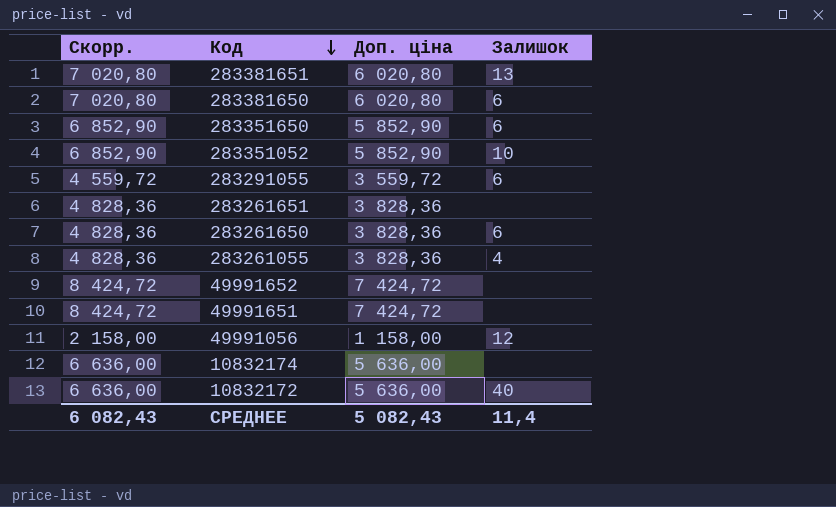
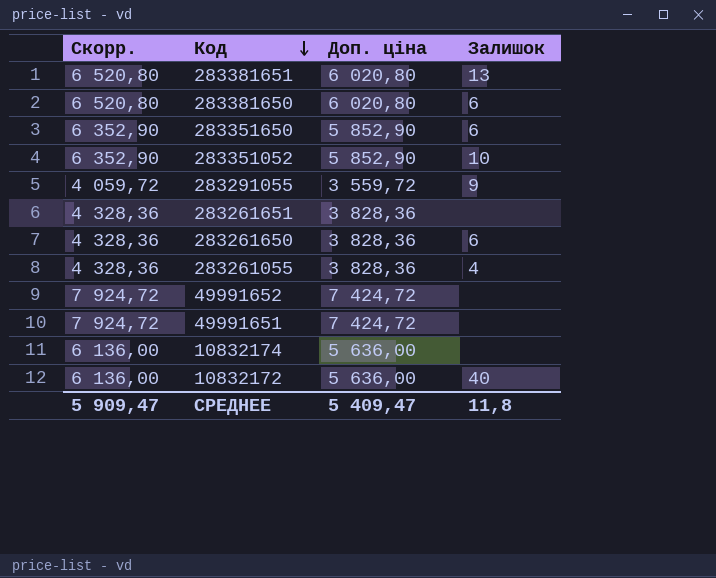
column Скорр. | formula: [Доп. ціна] + 1000 -> [Доп. ціна] + 500
row 49991056: 2 158,00 | 1 158,00 | 12 -> none
283291055 | Залишок: 6 -> 9
СРЕДНЕЕ | Скорр.: 6 082,43 -> 5 909,47
СРЕДНЕЕ | Доп. ціна: 5 082,43 -> 5 409,47
СРЕДНЕЕ | Залишок: 11,4 -> 11,8

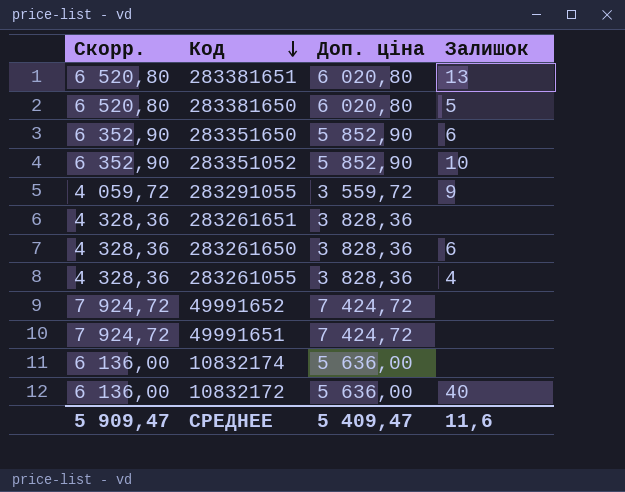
283381650 | Залишок: 6 -> 5
СРЕДНЕЕ | Залишок: 11,8 -> 11,6

